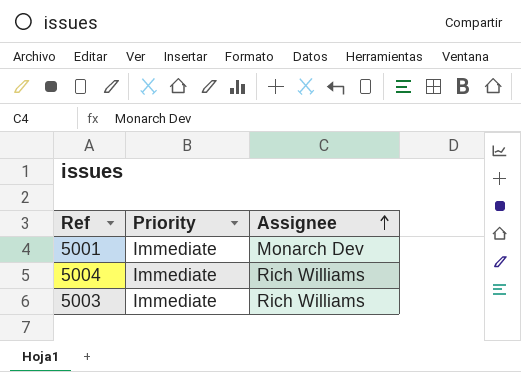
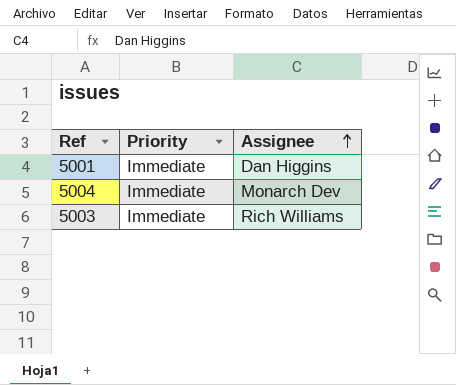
5001 | Assignee: Monarch Dev -> Dan Higgins
5004 | Assignee: Rich Williams -> Monarch Dev

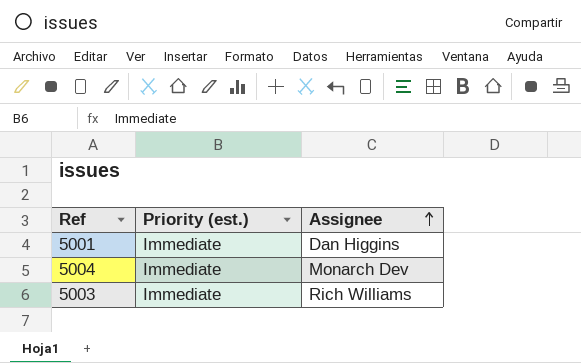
column name: Priority -> Priority (est.)

